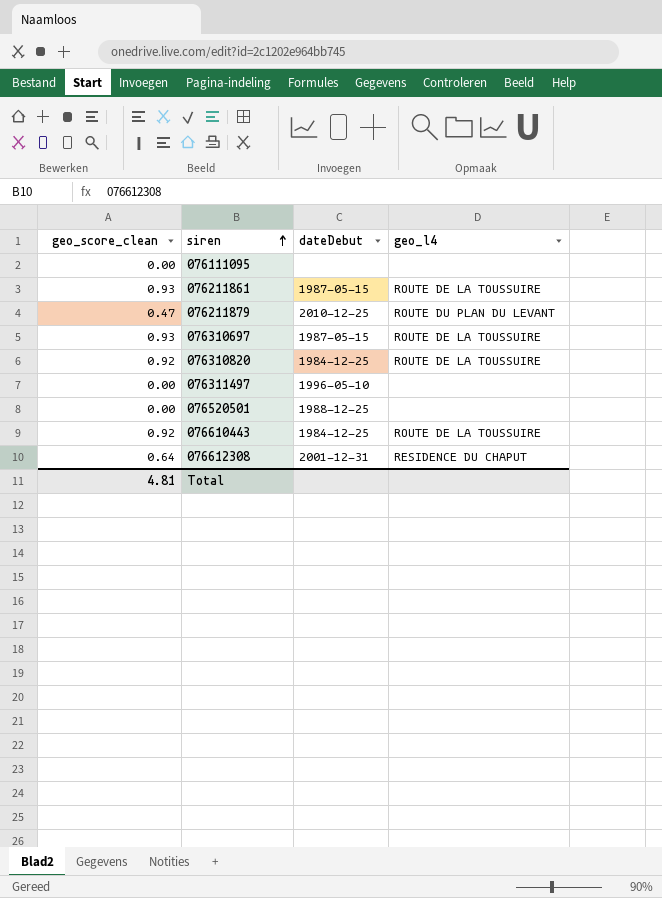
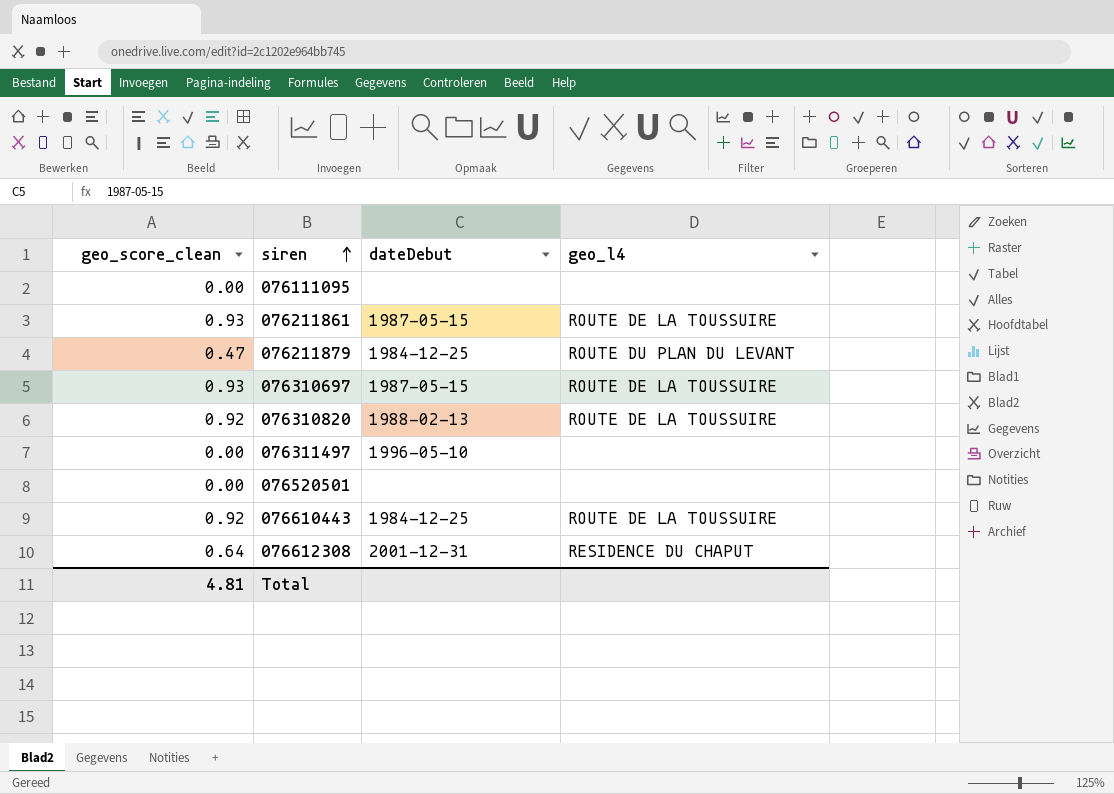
076211879 | dateDebut: 2010-12-25 -> 1984-12-25
076310820 | dateDebut: 1984-12-25 -> 1988-02-13
076520501 | dateDebut: 1988-12-25 -> none

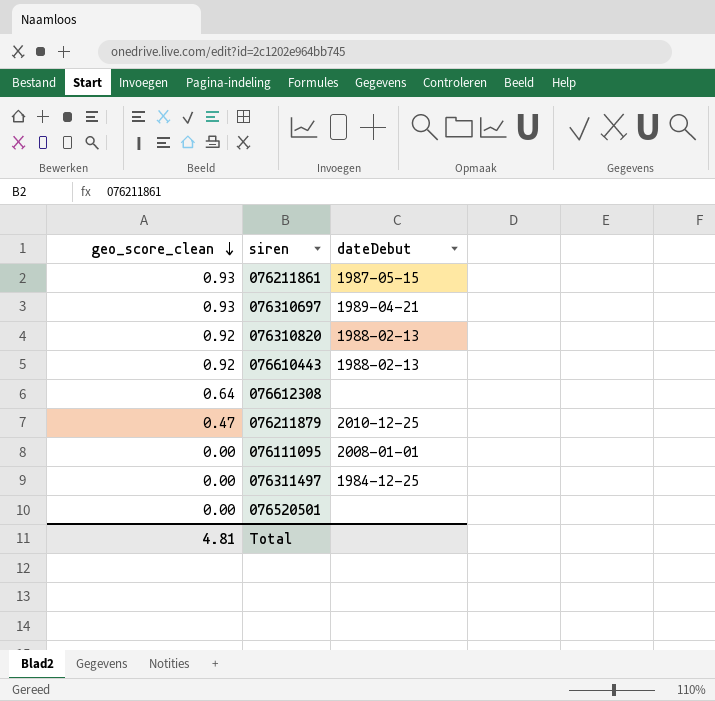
row order: siren ascending -> geo_score_clean descending
column geo_l4 | position: 4 -> none
076310697 | dateDebut: 1987-05-15 -> 1989-04-21
076610443 | dateDebut: 1984-12-25 -> 1988-02-13
076612308 | dateDebut: 2001-12-31 -> none
076211879 | dateDebut: 1984-12-25 -> 2010-12-25
076111095 | dateDebut: none -> 2008-01-01
076311497 | dateDebut: 1996-05-10 -> 1984-12-25

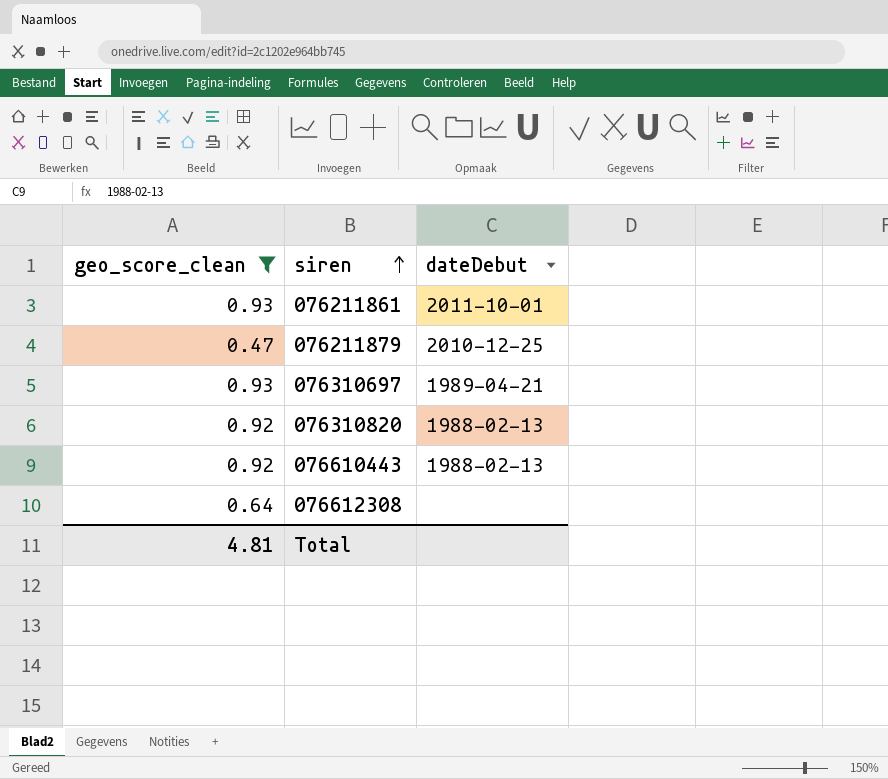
filter: none -> geo_score_clean != 0.00
row order: geo_score_clean descending -> siren ascending
076211861 | dateDebut: 1987-05-15 -> 2011-10-01

